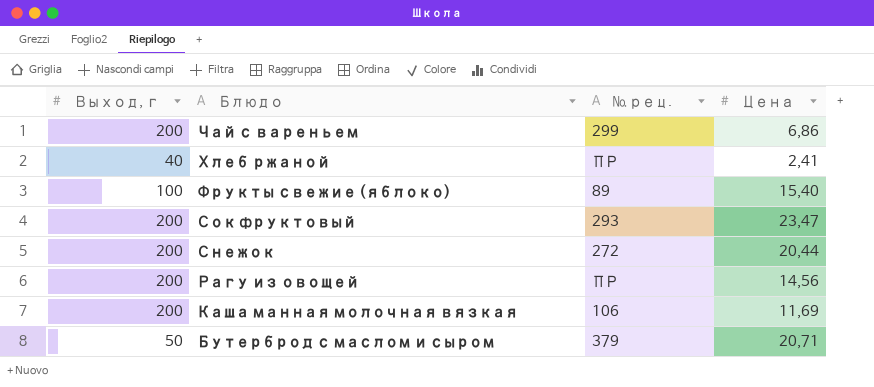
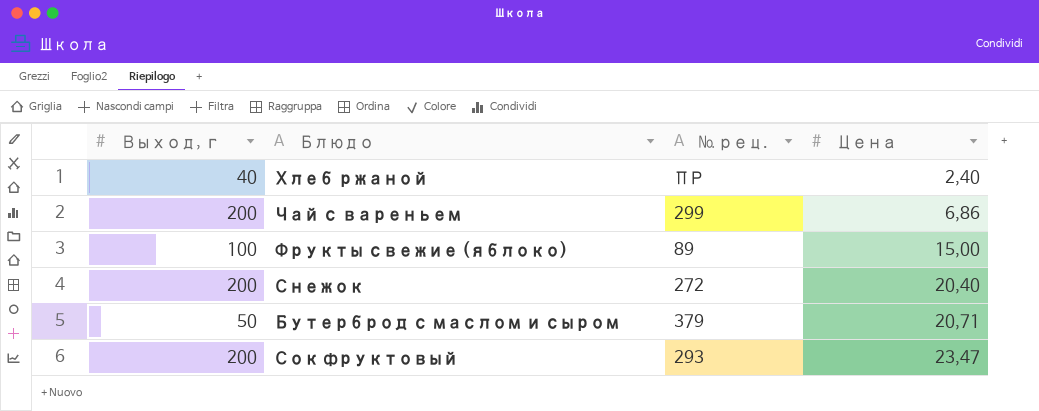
row order: Блюдо descending -> Цена ascending
row Рагу из овощей: 200 | ПР | 14,56 -> none
row Каша манная молочная вязкая: 200 | 106 | 11,69 -> none
Хлеб ржаной | Цена: 2,41 -> 2,40
Фрукты свежие (яблоко) | Цена: 15,40 -> 15,00
Снежок | Цена: 20,44 -> 20,40

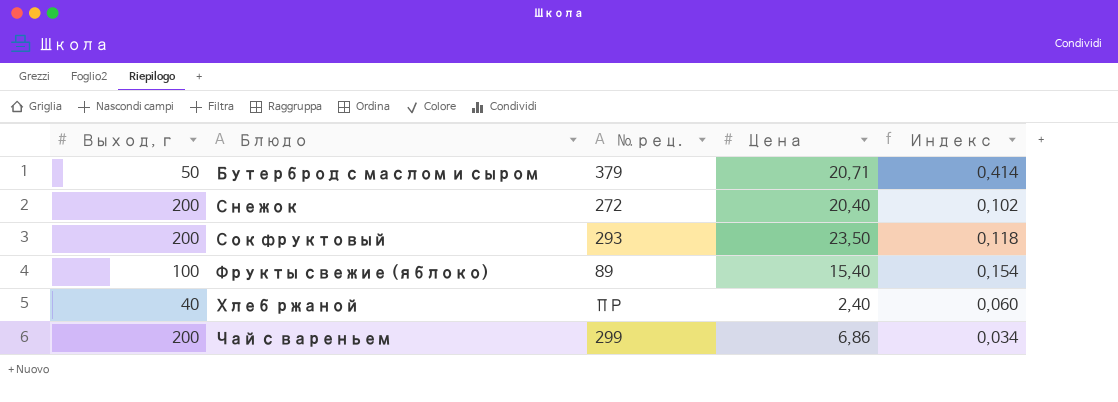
row order: Цена ascending -> Блюдо ascending
column Индекс | formula: none -> [Цена] / [Выход, г]
Сок фруктовый | Цена: 23,47 -> 23,50
Фрукты свежие (яблоко) | Цена: 15,00 -> 15,40

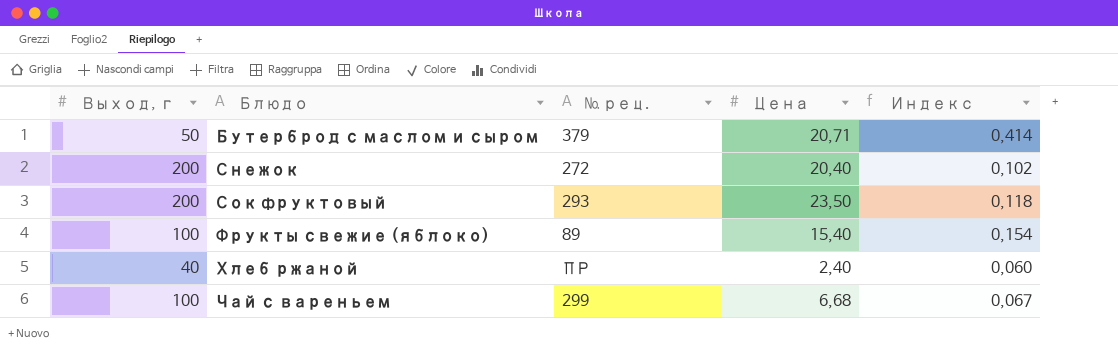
Чай с вареньем | Выход, г: 200 -> 100
Чай с вареньем | Цена: 6,86 -> 6,68
Чай с вареньем | Индекс: 0,034 -> 0,067

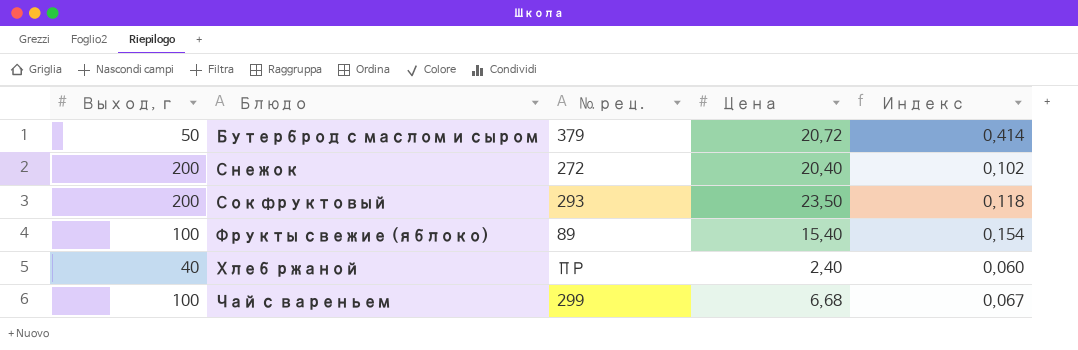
Бутерброд с маслом и сыром | Цена: 20,71 -> 20,72

